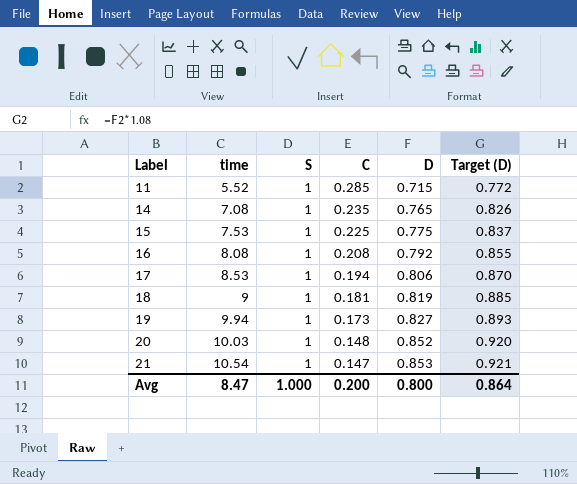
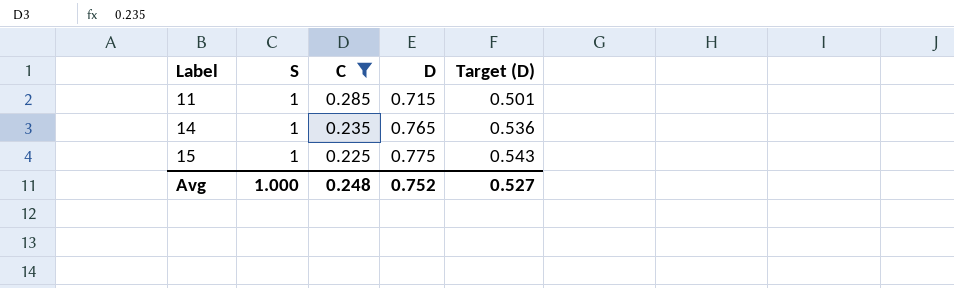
filter: none -> C >= 0.225
column time | position: 2 -> none
column Target (D) | formula: [D] * 1.08 -> [D] * 0.7
Avg | C: 0.200 -> 0.248
Avg | D: 0.800 -> 0.752
Avg | Target (D): 0.864 -> 0.527

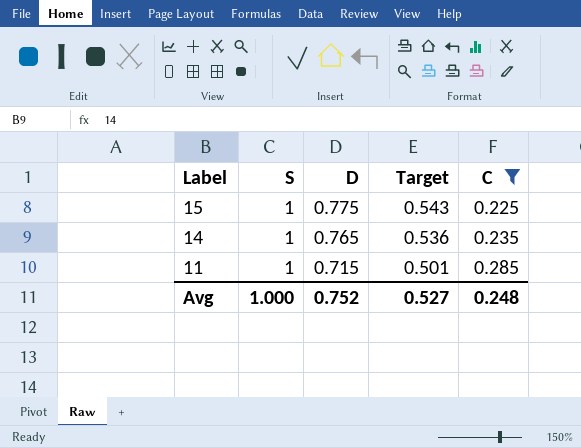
row order: Label ascending -> Label descending
column name: Target (D) -> Target
column C | position: 3 -> 5

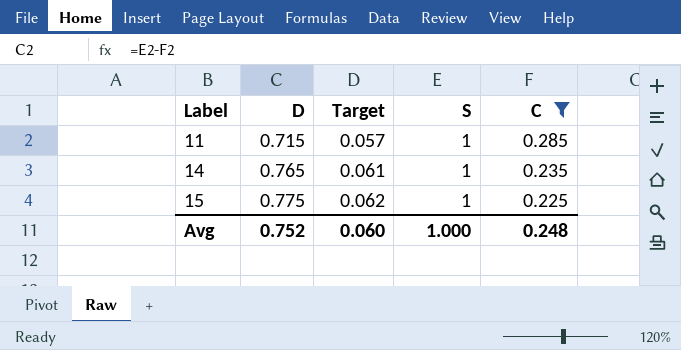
row order: Label descending -> Label ascending
column Target | formula: [D] * 0.7 -> [D] * 0.08
column S | position: 2 -> 4
Avg | Target: 0.527 -> 0.060

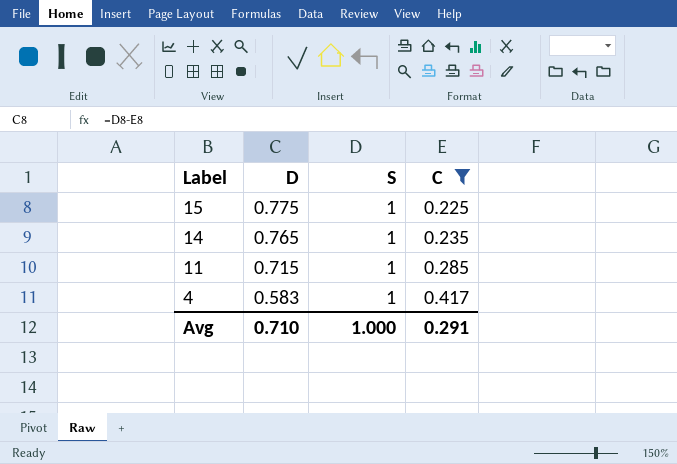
row order: Label ascending -> Label descending
column Target | formula: [D] * 0.08 -> none
row 4: none -> 0.583 | 1 | 0.417
Avg | D: 0.752 -> 0.710
Avg | C: 0.248 -> 0.291

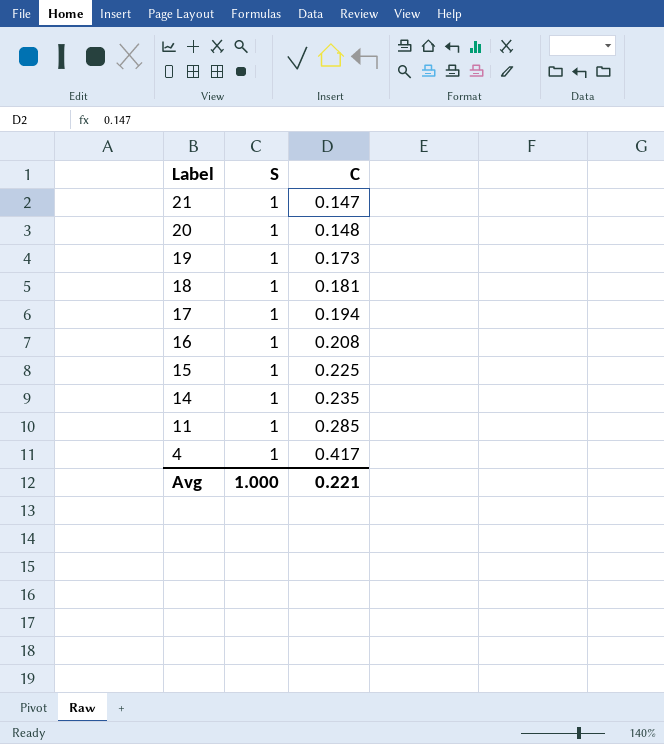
filter: C >= 0.225 -> none
column D | formula: [S] - [C] -> none
Avg | C: 0.291 -> 0.221

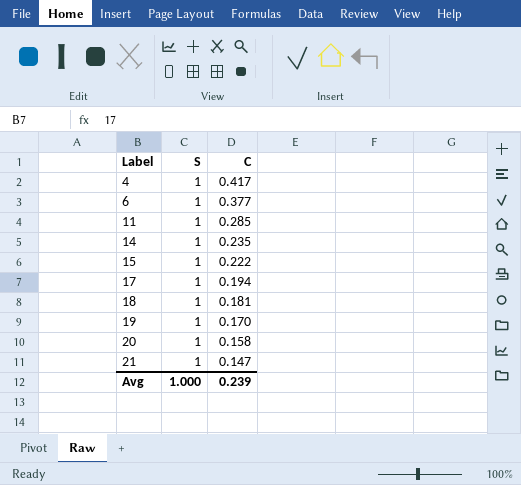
row order: Label descending -> Label ascending
row 16: 1 | 0.208 -> none
row 6: none -> 1 | 0.377
15 | C: 0.225 -> 0.222
19 | C: 0.173 -> 0.170
20 | C: 0.148 -> 0.158
Avg | C: 0.221 -> 0.239

